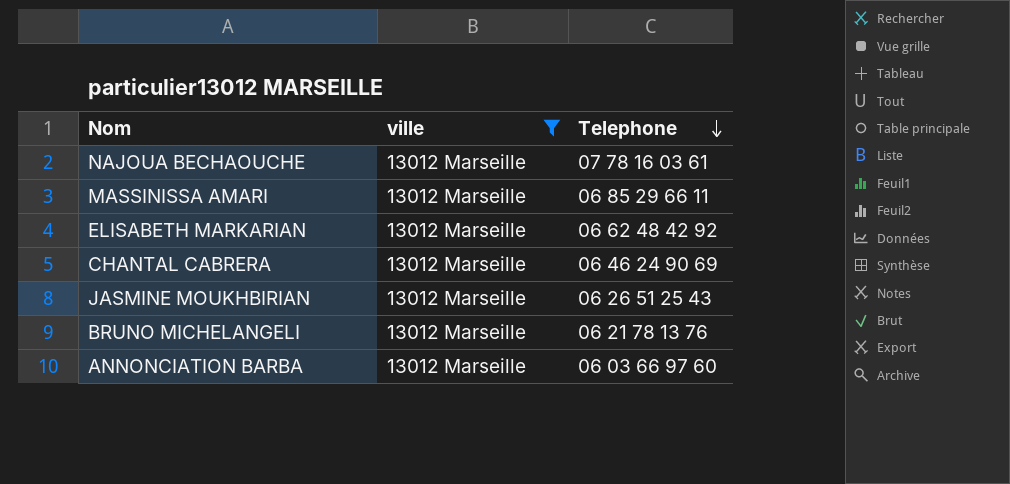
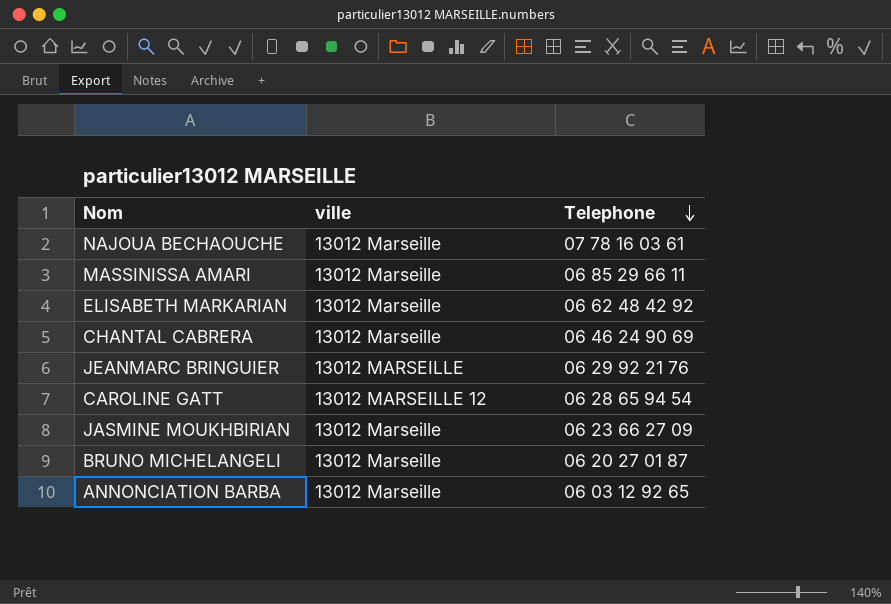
filter: ville = 13012 Marseille -> none
JASMINE MOUKHBIRIAN | Telephone: 06 26 51 25 43 -> 06 23 66 27 09
BRUNO MICHELANGELI | Telephone: 06 21 78 13 76 -> 06 20 27 01 87
ANNONCIATION BARBA | Telephone: 06 03 66 97 60 -> 06 03 12 92 65

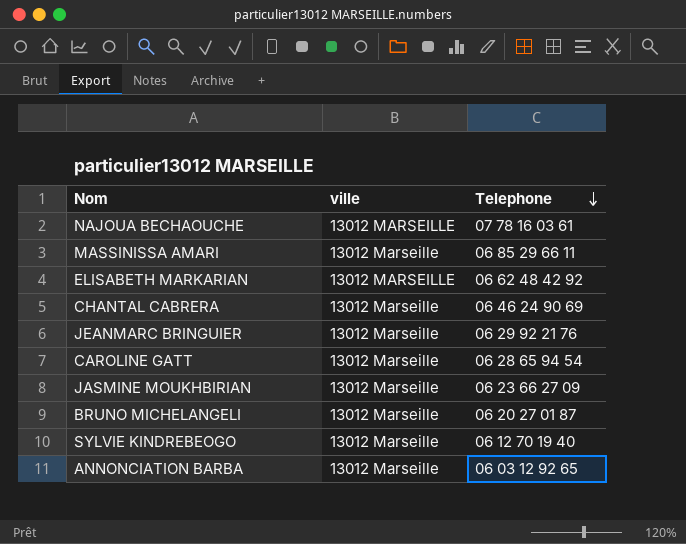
NAJOUA BECHAOUCHE | ville: 13012 Marseille -> 13012 MARSEILLE
ELISABETH MARKARIAN | ville: 13012 Marseille -> 13012 MARSEILLE
JEANMARC BRINGUIER | ville: 13012 MARSEILLE -> 13012 Marseille
CAROLINE GATT | ville: 13012 MARSEILLE 12 -> 13012 Marseille
row SYLVIE KINDREBEOGO: none -> 13012 Marseille | 06 12 70 19 40

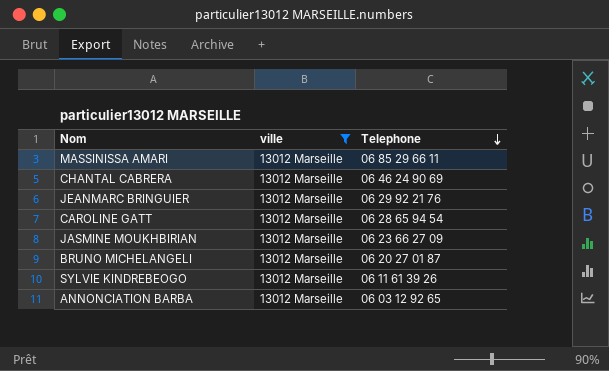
filter: none -> ville = 13012 Marseille
SYLVIE KINDREBEOGO | Telephone: 06 12 70 19 40 -> 06 11 61 39 26

